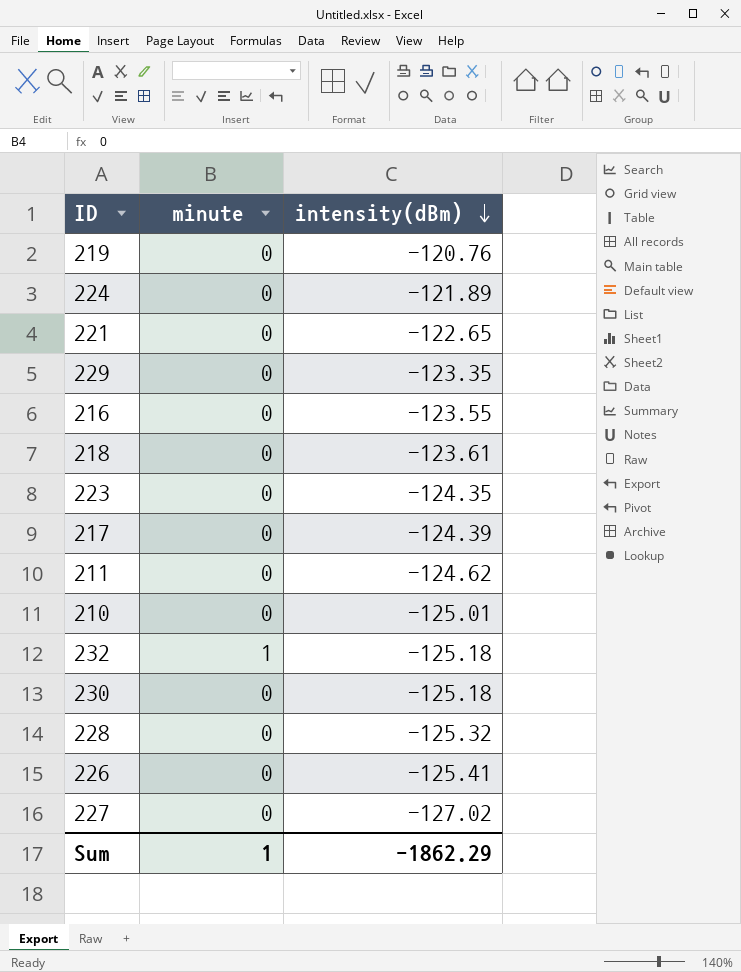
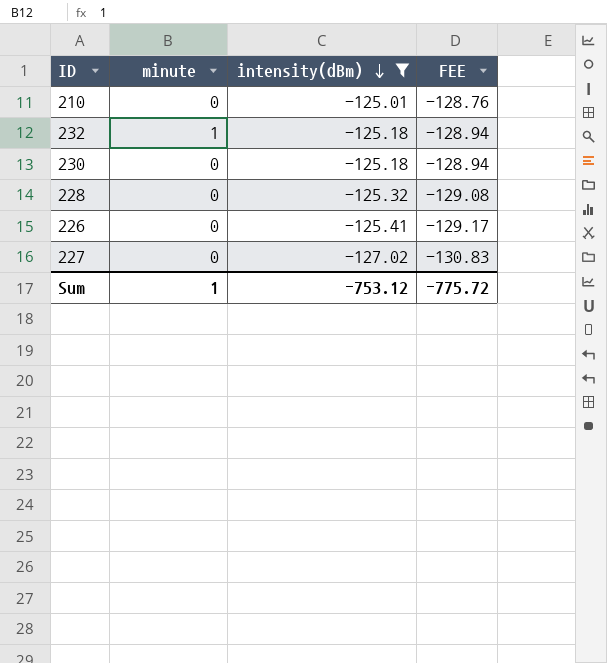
filter: none -> intensity(dBm) <= -125.01
column FEE | formula: none -> [intensity(dBm)] * 1.03
Sum | intensity(dBm): -1862.29 -> -753.12

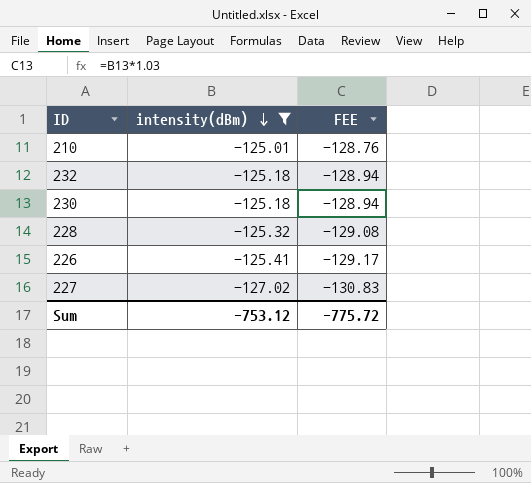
column minute | position: 2 -> none

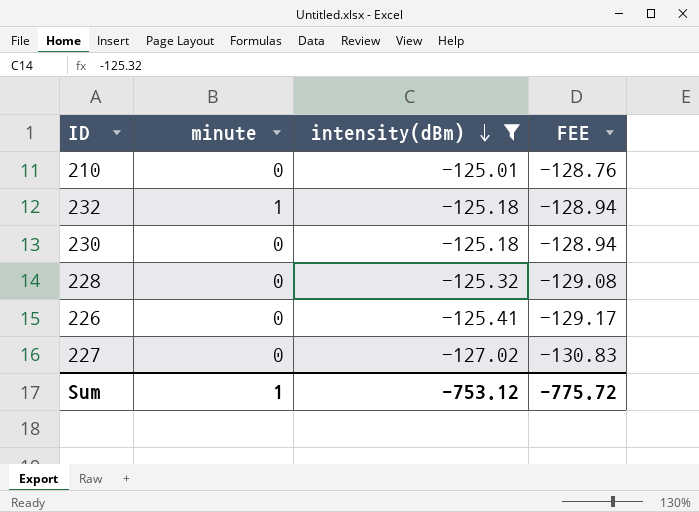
column minute | position: none -> 2

